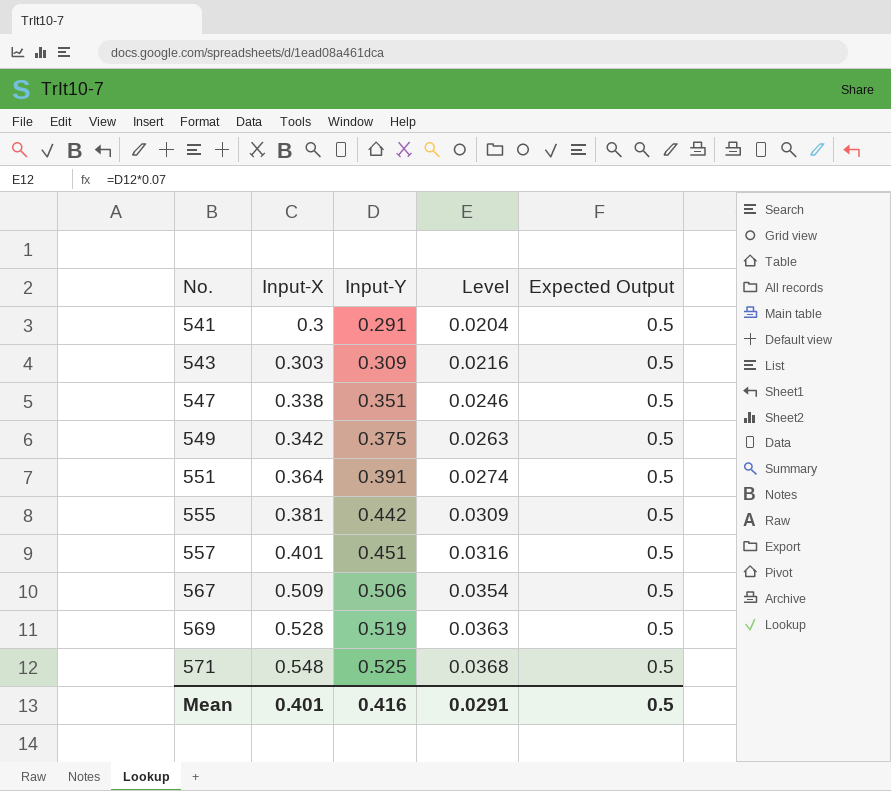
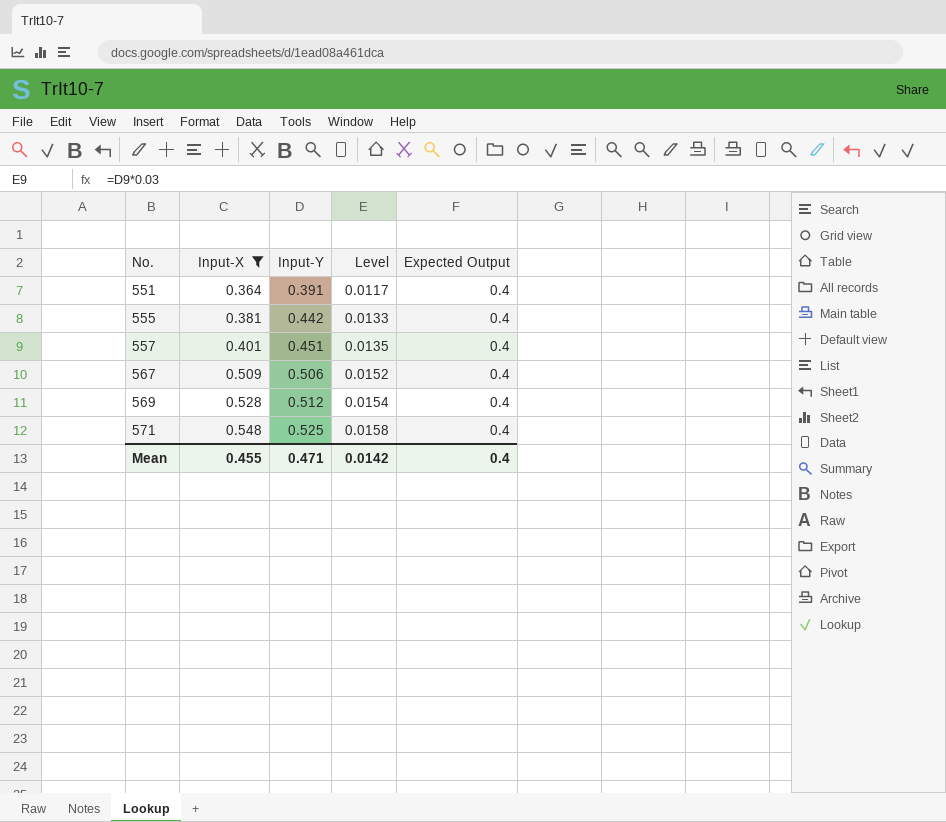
filter: none -> Input-X >= 0.364
column Level | formula: [Input-Y] * 0.07 -> [Input-Y] * 0.03
551 | Expected Output: 0.5 -> 0.4
555 | Expected Output: 0.5 -> 0.4
557 | Expected Output: 0.5 -> 0.4
567 | Expected Output: 0.5 -> 0.4
569 | Input-Y: 0.519 -> 0.512
569 | Expected Output: 0.5 -> 0.4
571 | Expected Output: 0.5 -> 0.4
Mean | Input-X: 0.401 -> 0.455
Mean | Input-Y: 0.416 -> 0.471
Mean | Level: 0.0291 -> 0.0142
Mean | Expected Output: 0.5 -> 0.4

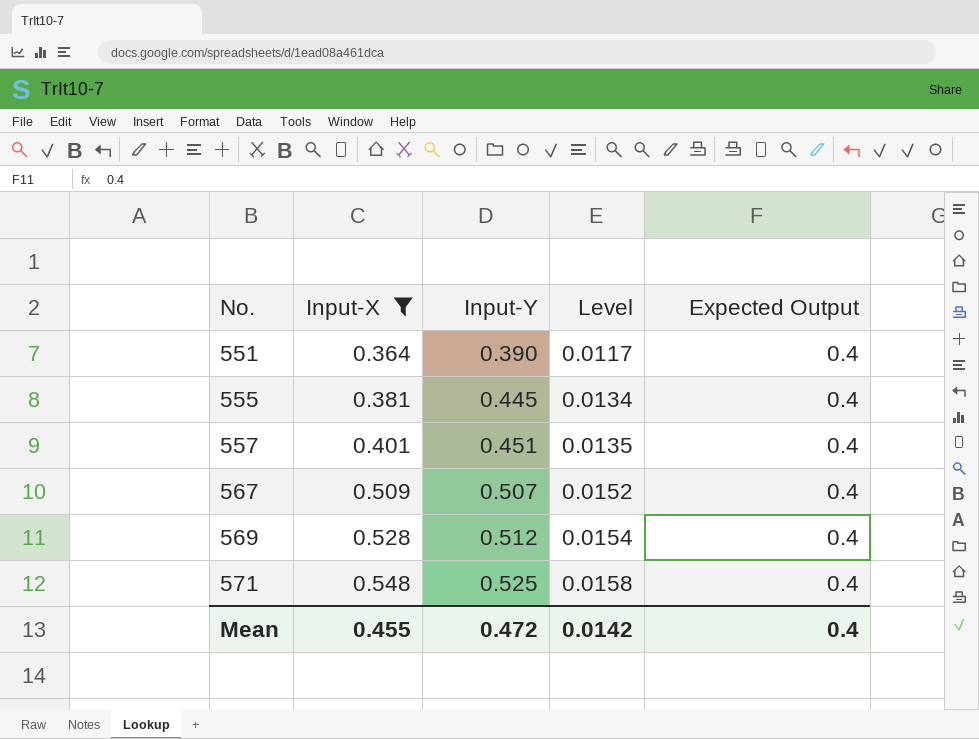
551 | Input-Y: 0.391 -> 0.390
555 | Input-Y: 0.442 -> 0.445
555 | Level: 0.0133 -> 0.0134
567 | Input-Y: 0.506 -> 0.507
Mean | Input-Y: 0.471 -> 0.472

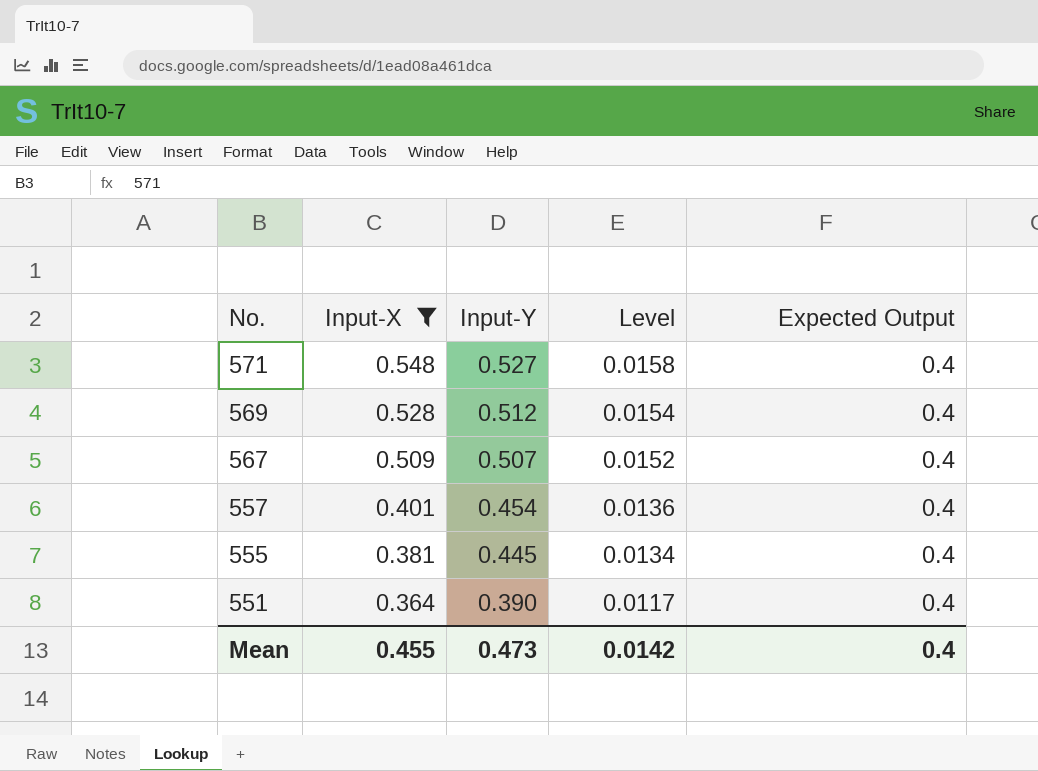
row order: No. ascending -> No. descending
571 | Input-Y: 0.525 -> 0.527
557 | Input-Y: 0.451 -> 0.454
557 | Level: 0.0135 -> 0.0136
Mean | Input-Y: 0.472 -> 0.473

